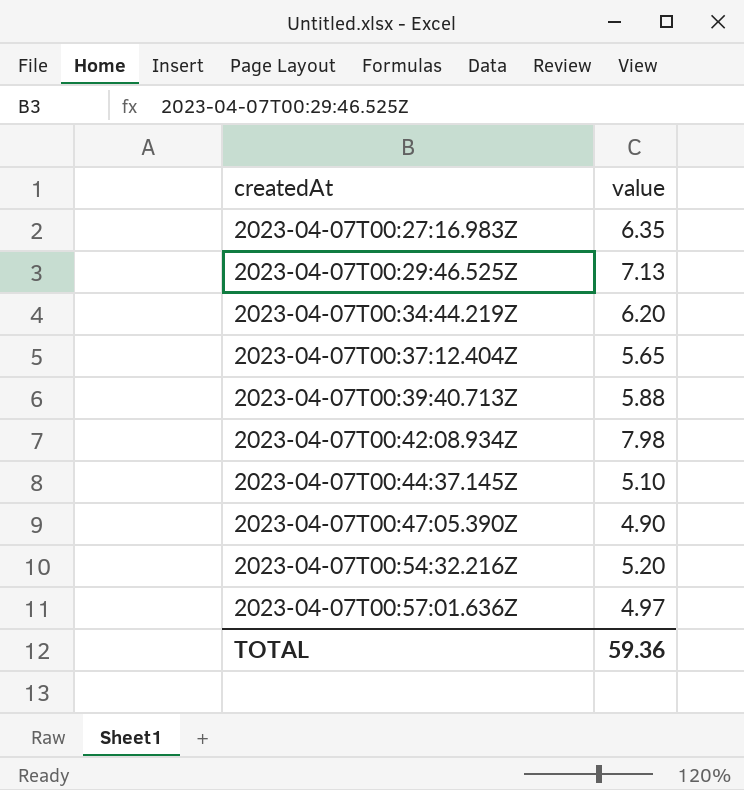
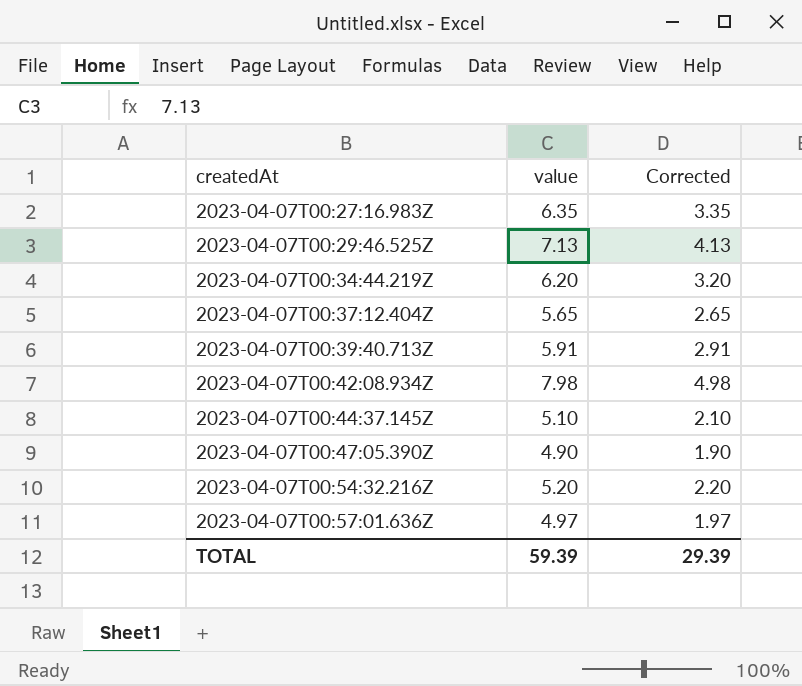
column Corrected | formula: none -> [value] - 3
2023-04-07T00:39:40.713Z | value: 5.88 -> 5.91
TOTAL | value: 59.36 -> 59.39

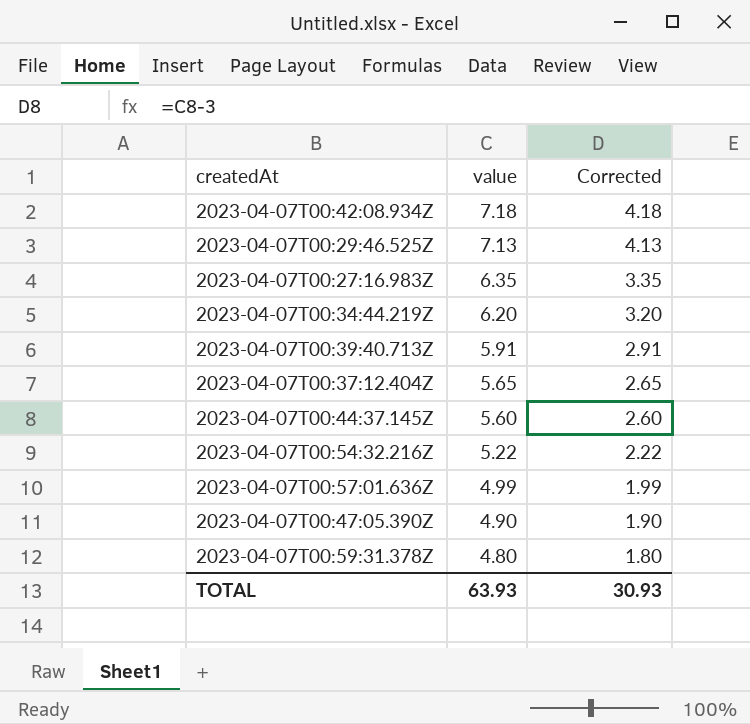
row order: createdAt ascending -> value descending
2023-04-07T00:42:08.934Z | value: 7.98 -> 7.18
2023-04-07T00:42:08.934Z | Corrected: 4.98 -> 4.18
2023-04-07T00:44:37.145Z | value: 5.10 -> 5.60
2023-04-07T00:44:37.145Z | Corrected: 2.10 -> 2.60
2023-04-07T00:54:32.216Z | value: 5.20 -> 5.22
2023-04-07T00:54:32.216Z | Corrected: 2.20 -> 2.22
2023-04-07T00:57:01.636Z | value: 4.97 -> 4.99
2023-04-07T00:57:01.636Z | Corrected: 1.97 -> 1.99
row 2023-04-07T00:59:31.378Z: none -> 4.80 | 1.80
TOTAL | value: 59.39 -> 63.93
TOTAL | Corrected: 29.39 -> 30.93

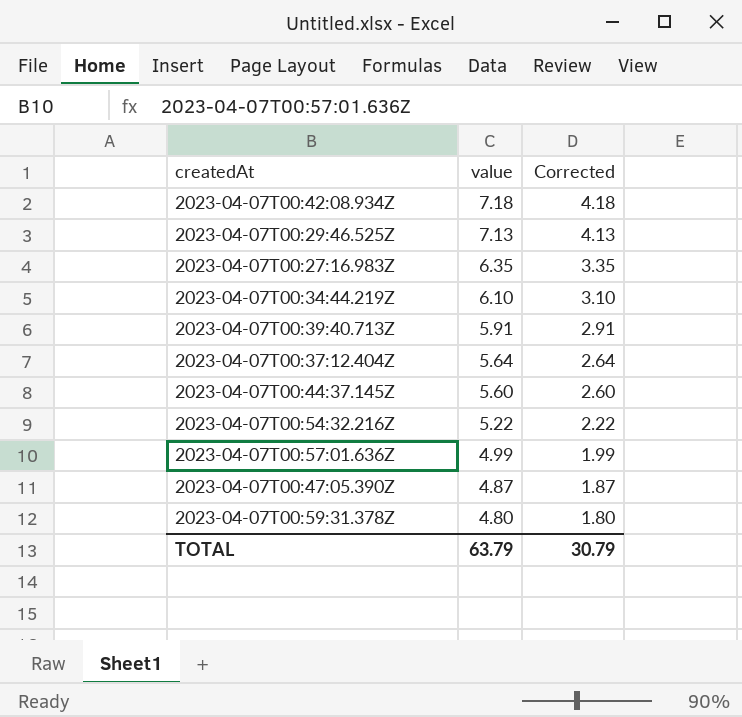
2023-04-07T00:34:44.219Z | value: 6.20 -> 6.10
2023-04-07T00:34:44.219Z | Corrected: 3.20 -> 3.10
2023-04-07T00:37:12.404Z | value: 5.65 -> 5.64
2023-04-07T00:37:12.404Z | Corrected: 2.65 -> 2.64
2023-04-07T00:47:05.390Z | value: 4.90 -> 4.87
2023-04-07T00:47:05.390Z | Corrected: 1.90 -> 1.87
TOTAL | value: 63.93 -> 63.79
TOTAL | Corrected: 30.93 -> 30.79

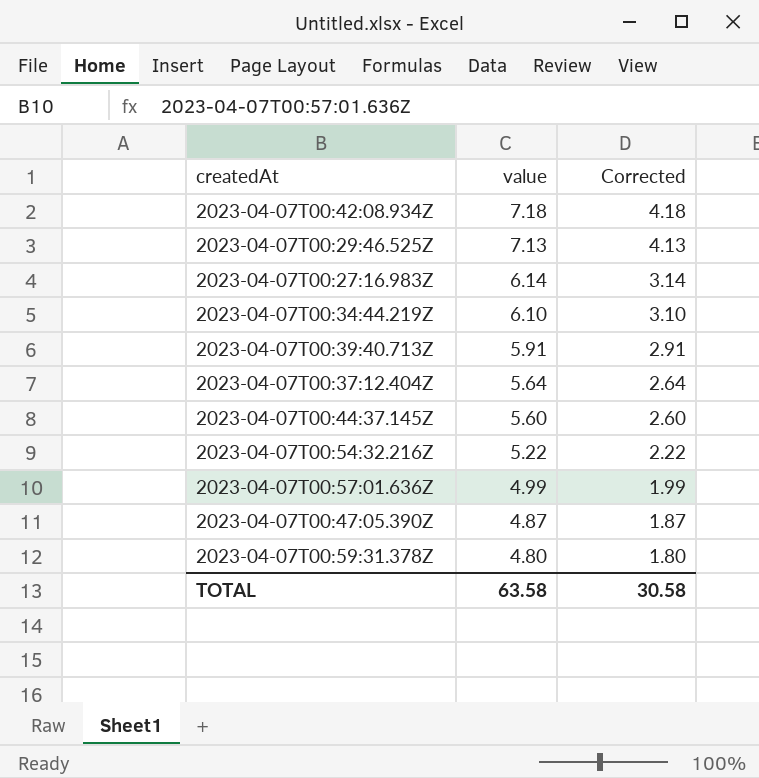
2023-04-07T00:27:16.983Z | value: 6.35 -> 6.14
2023-04-07T00:27:16.983Z | Corrected: 3.35 -> 3.14
TOTAL | value: 63.79 -> 63.58
TOTAL | Corrected: 30.79 -> 30.58

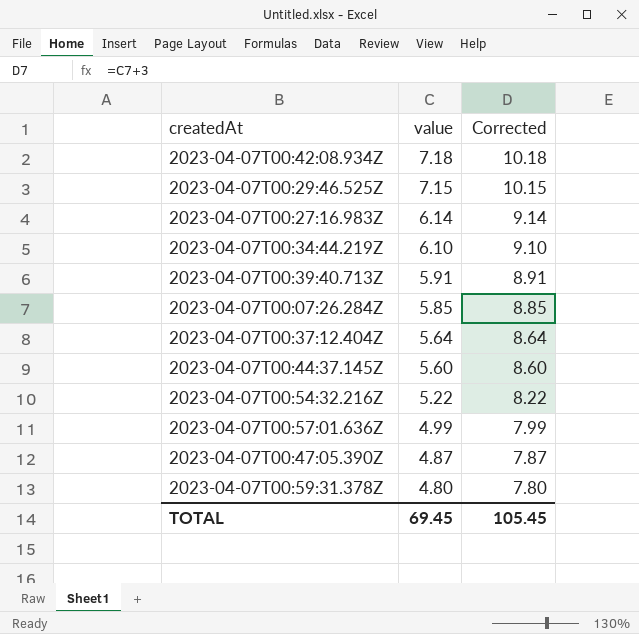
column Corrected | formula: [value] - 3 -> [value] + 3
2023-04-07T00:29:46.525Z | value: 7.13 -> 7.15
row 2023-04-07T00:07:26.284Z: none -> 5.85 | 8.85
TOTAL | value: 63.58 -> 69.45
TOTAL | Corrected: 30.58 -> 105.45

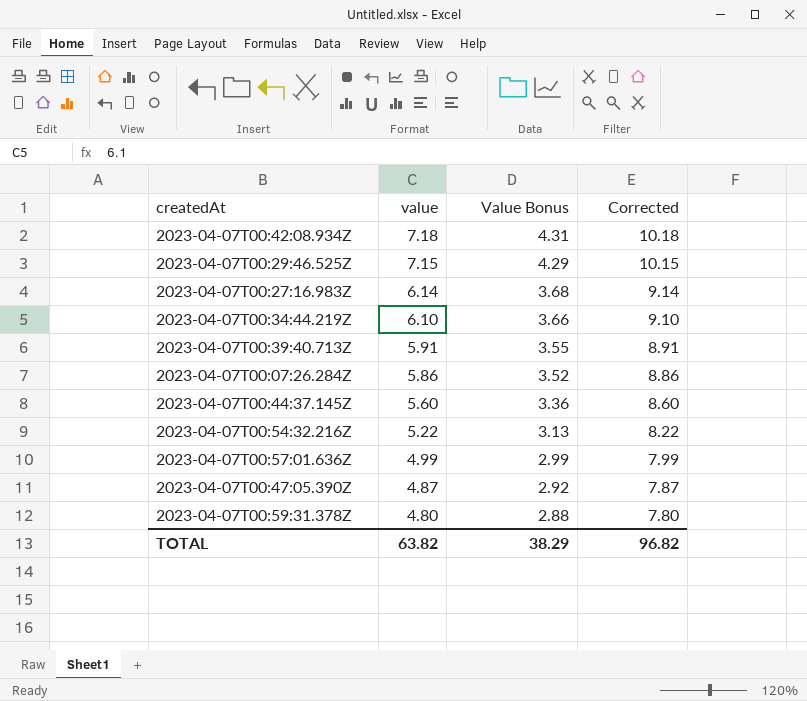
column Value Bonus | formula: none -> [value] * 0.6
row 2023-04-07T00:37:12.404Z: 5.64 | 8.64 -> none
2023-04-07T00:07:26.284Z | value: 5.85 -> 5.86
2023-04-07T00:07:26.284Z | Corrected: 8.85 -> 8.86
TOTAL | value: 69.45 -> 63.82
TOTAL | Corrected: 105.45 -> 96.82

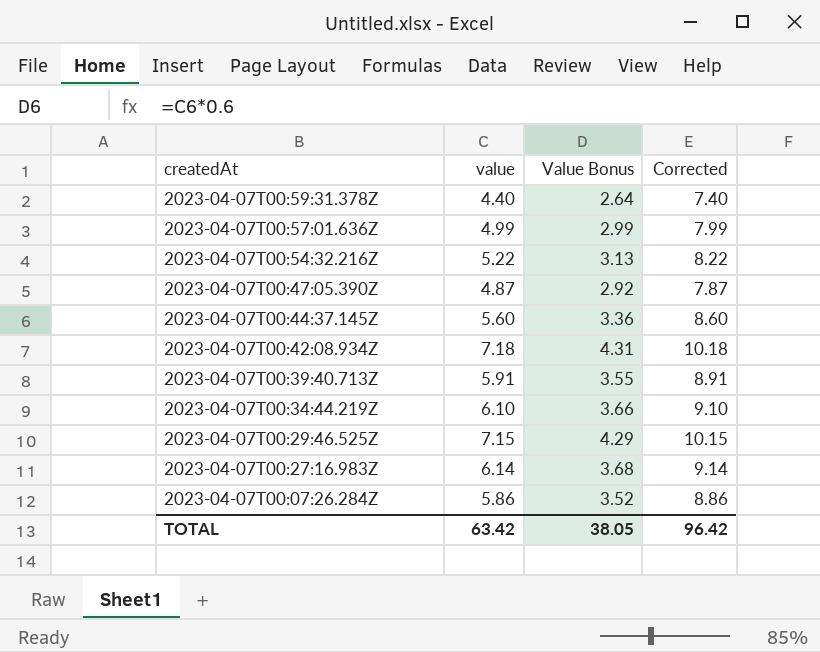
row order: value descending -> createdAt descending
2023-04-07T00:59:31.378Z | value: 4.80 -> 4.40
2023-04-07T00:59:31.378Z | Value Bonus: 2.88 -> 2.64
2023-04-07T00:59:31.378Z | Corrected: 7.80 -> 7.40
TOTAL | value: 63.82 -> 63.42
TOTAL | Value Bonus: 38.29 -> 38.05
TOTAL | Corrected: 96.82 -> 96.42

